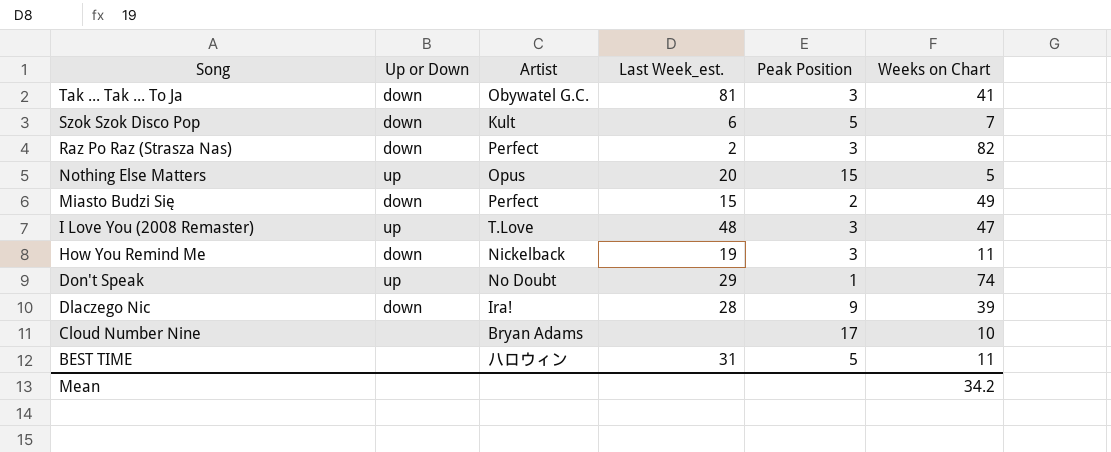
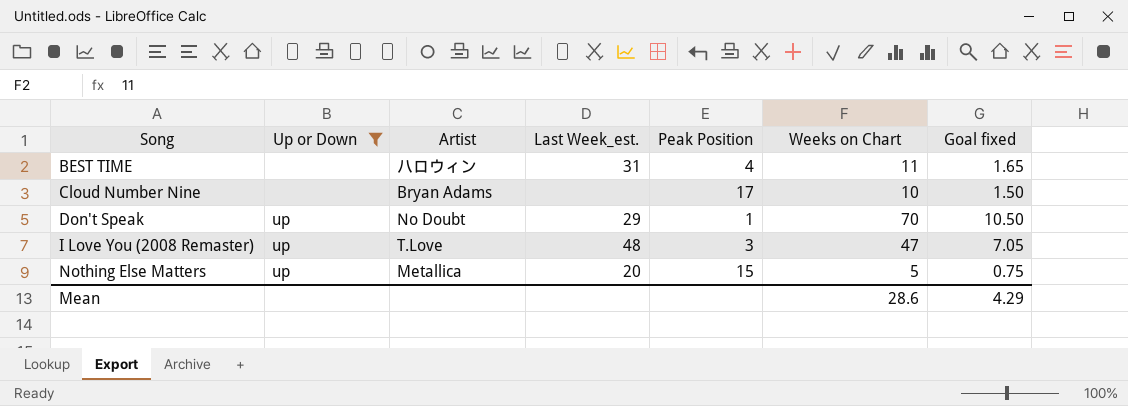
filter: none -> Up or Down != down
row order: Song descending -> Song ascending
column Goal fixed | formula: none -> [Weeks on Chart] * 0.15
BEST TIME | Peak Position: 5 -> 4
Don't Speak | Weeks on Chart: 74 -> 70
Nothing Else Matters | Artist: Opus -> Metallica
Mean | Weeks on Chart: 34.2 -> 28.6

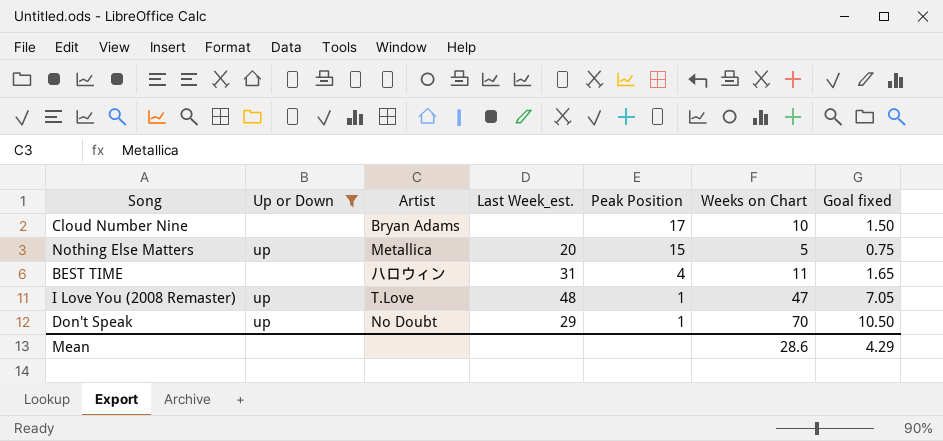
row order: Song ascending -> Peak Position descending
I Love You (2008 Remaster) | Peak Position: 3 -> 1

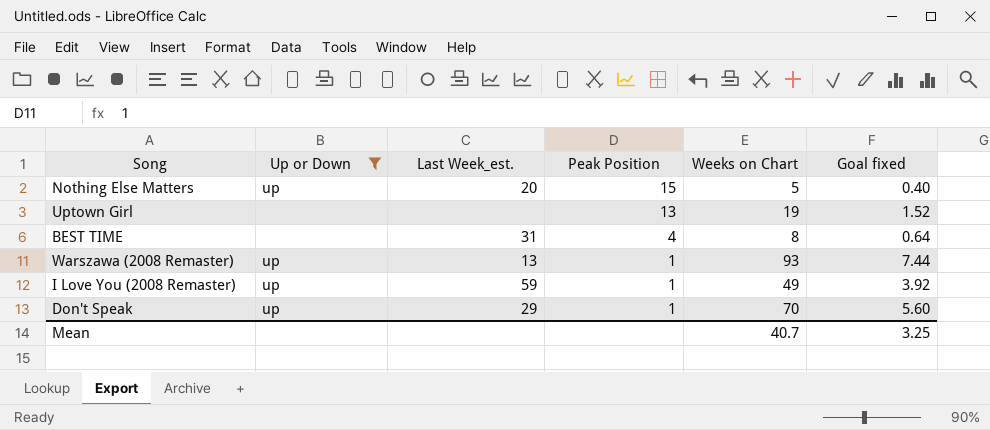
column Artist | position: 3 -> none
column Goal fixed | formula: [Weeks on Chart] * 0.15 -> [Weeks on Chart] * 0.08
row Cloud Number Nine: none | Bryan Adams | none | 17 | 10 | 1.50 -> none
row Uptown Girl: none -> none | none | 13 | 19 | 1.52
BEST TIME | Weeks on Chart: 11 -> 8
row Warszawa (2008 Remaster): none -> up | 13 | 1 | 93 | 7.44
I Love You (2008 Remaster) | Last Week_est.: 48 -> 59
I Love You (2008 Remaster) | Weeks on Chart: 47 -> 49
Mean | Weeks on Chart: 28.6 -> 40.7
Mean | Goal fixed: 4.29 -> 3.25

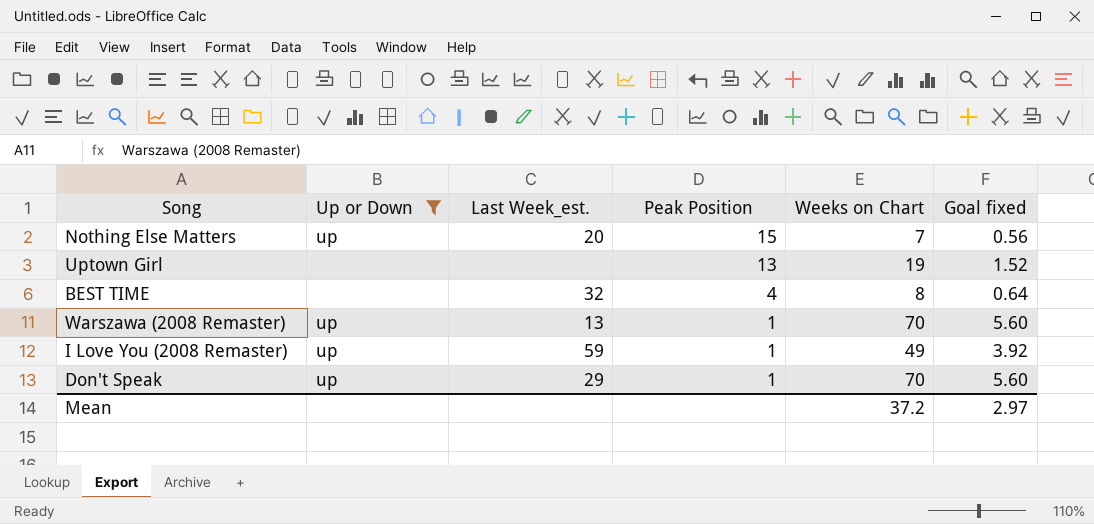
Nothing Else Matters | Weeks on Chart: 5 -> 7
Nothing Else Matters | Goal fixed: 0.40 -> 0.56
BEST TIME | Last Week_est.: 31 -> 32
Warszawa (2008 Remaster) | Weeks on Chart: 93 -> 70
Warszawa (2008 Remaster) | Goal fixed: 7.44 -> 5.60
Mean | Weeks on Chart: 40.7 -> 37.2
Mean | Goal fixed: 3.25 -> 2.97

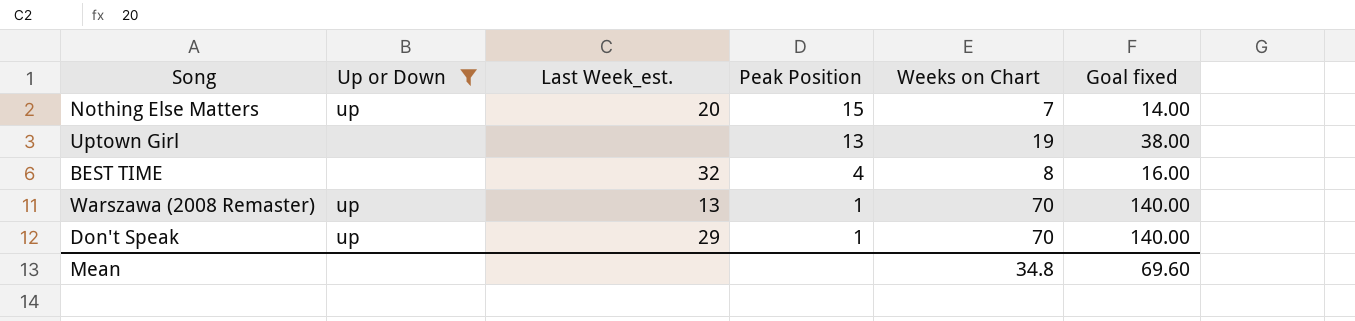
column Goal fixed | formula: [Weeks on Chart] * 0.08 -> [Weeks on Chart] * 2
row I Love You (2008 Remaster): up | 59 | 1 | 49 | 3.92 -> none
Mean | Weeks on Chart: 37.2 -> 34.8
Mean | Goal fixed: 2.97 -> 69.60

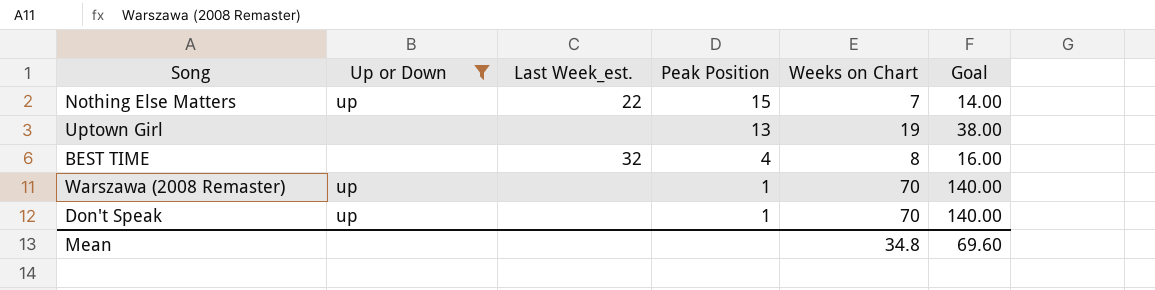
column name: Goal fixed -> Goal
Nothing Else Matters | Last Week_est.: 20 -> 22
Warszawa (2008 Remaster) | Last Week_est.: 13 -> none
Don't Speak | Last Week_est.: 29 -> none

